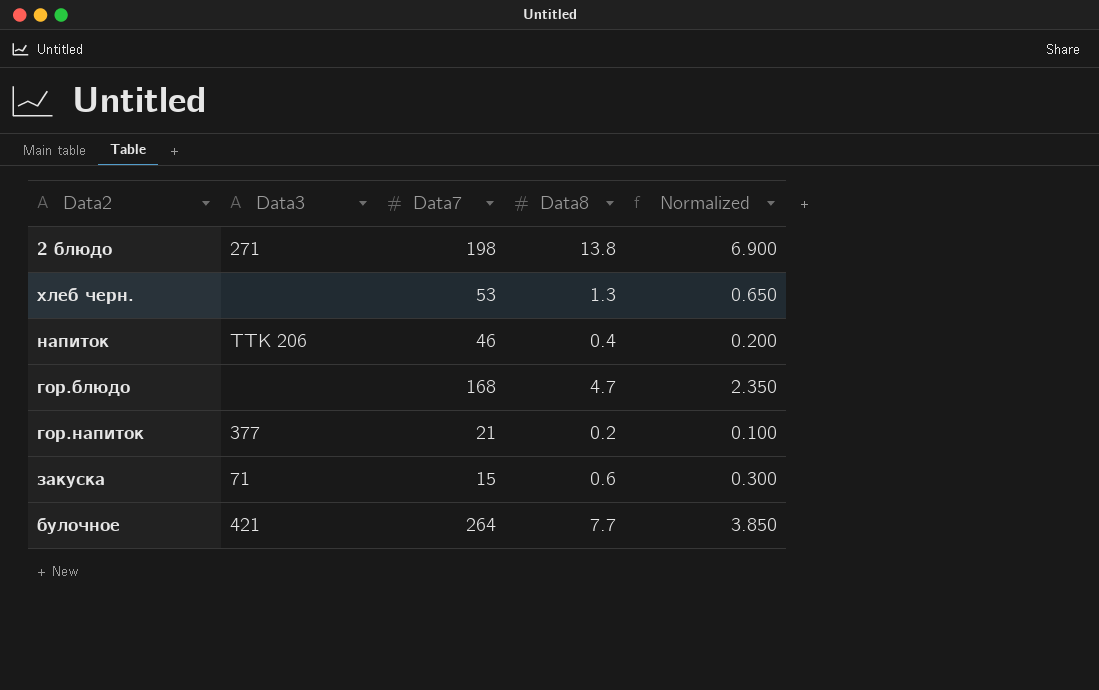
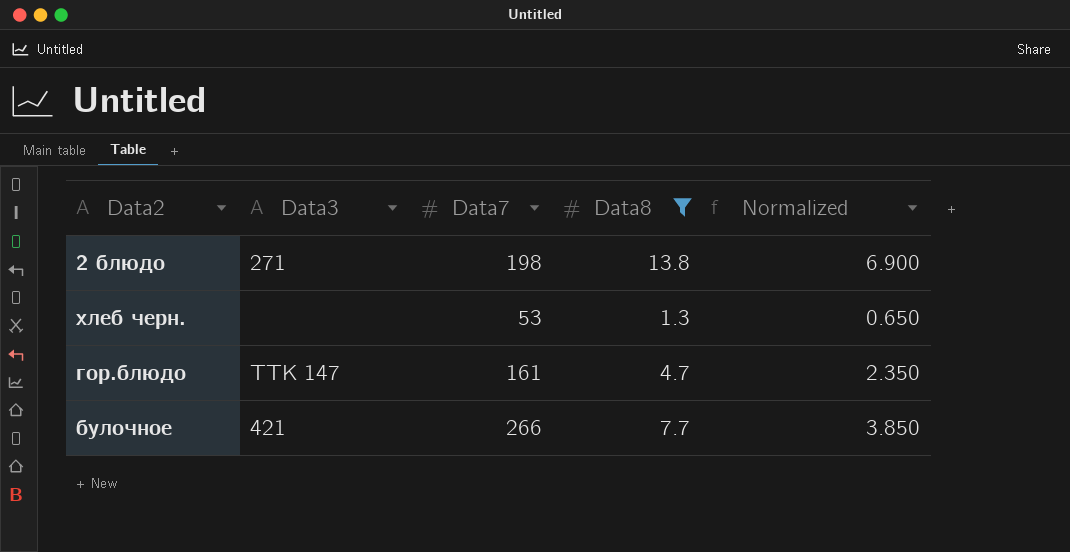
filter: none -> Data8 >= 1.3
гор.блюдо | Data3: none -> ТТК 147
гор.блюдо | Data7: 168 -> 161
булочное | Data7: 264 -> 266

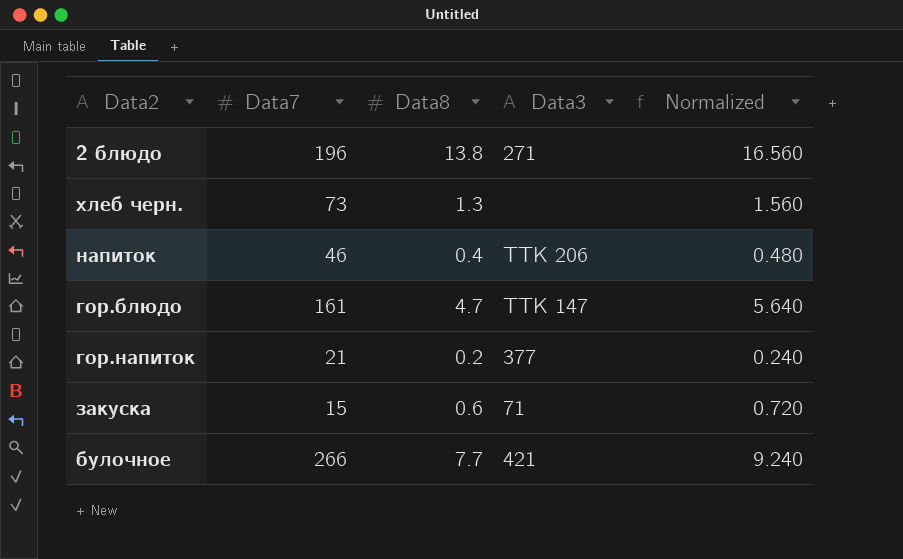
filter: Data8 >= 1.3 -> none
column Data3 | position: 2 -> 4
column Normalized | formula: [Data8] * 0.5 -> [Data8] * 1.2
2 блюдо | Data7: 198 -> 196
хлеб черн. | Data7: 53 -> 73

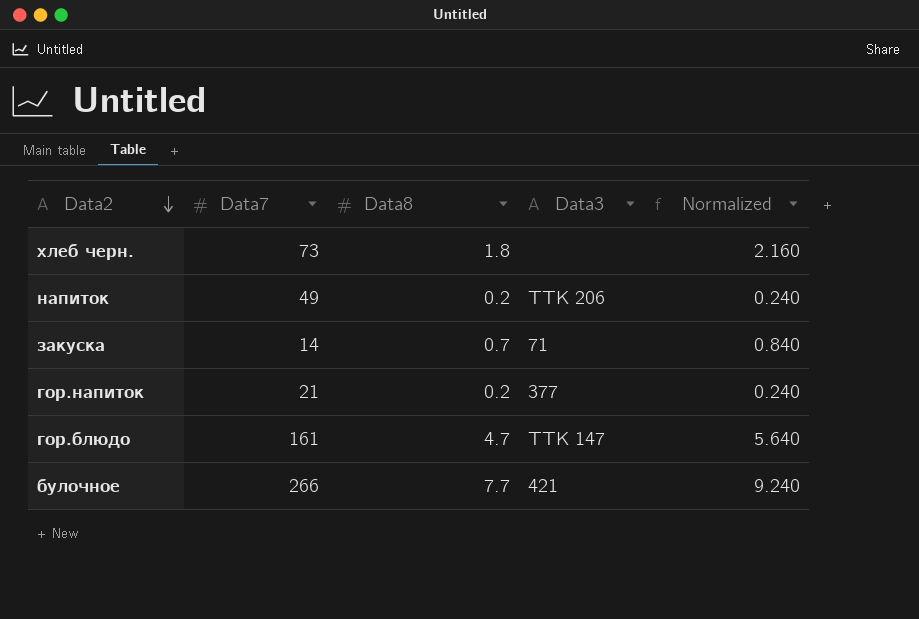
row order: none -> Data2 descending
row 2 блюдо: 196 | 13.8 | 271 | 16.560 -> none
хлеб черн. | Data8: 1.3 -> 1.8
хлеб черн. | Normalized: 1.560 -> 2.160
напиток | Data7: 46 -> 49
напиток | Data8: 0.4 -> 0.2
напиток | Normalized: 0.480 -> 0.240
закуска | Data7: 15 -> 14
закуска | Data8: 0.6 -> 0.7
закуска | Normalized: 0.720 -> 0.840

